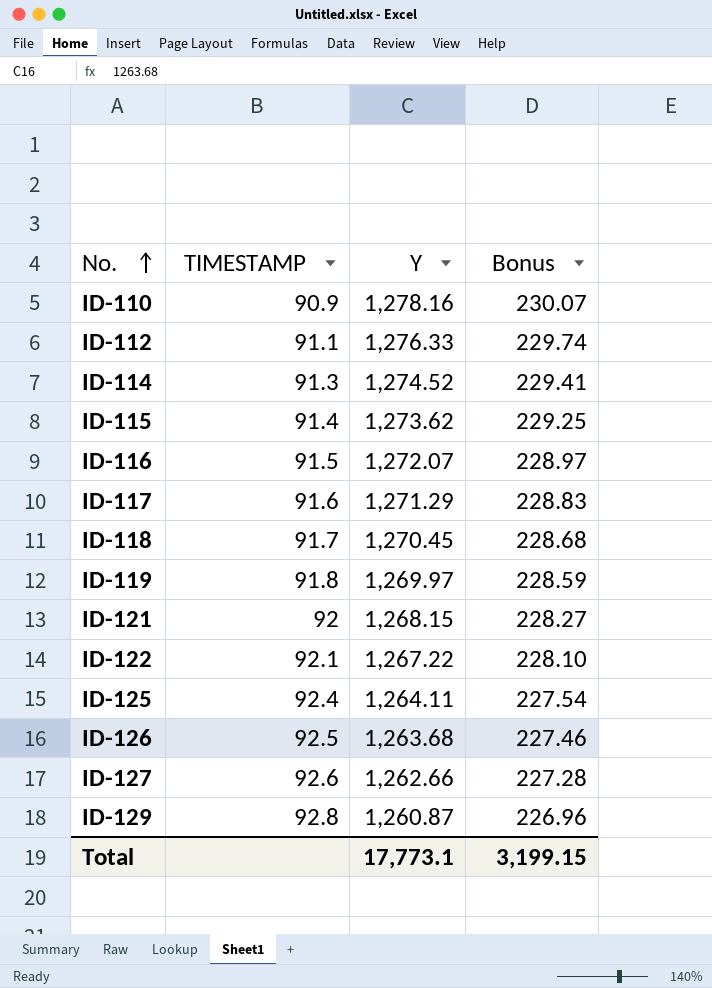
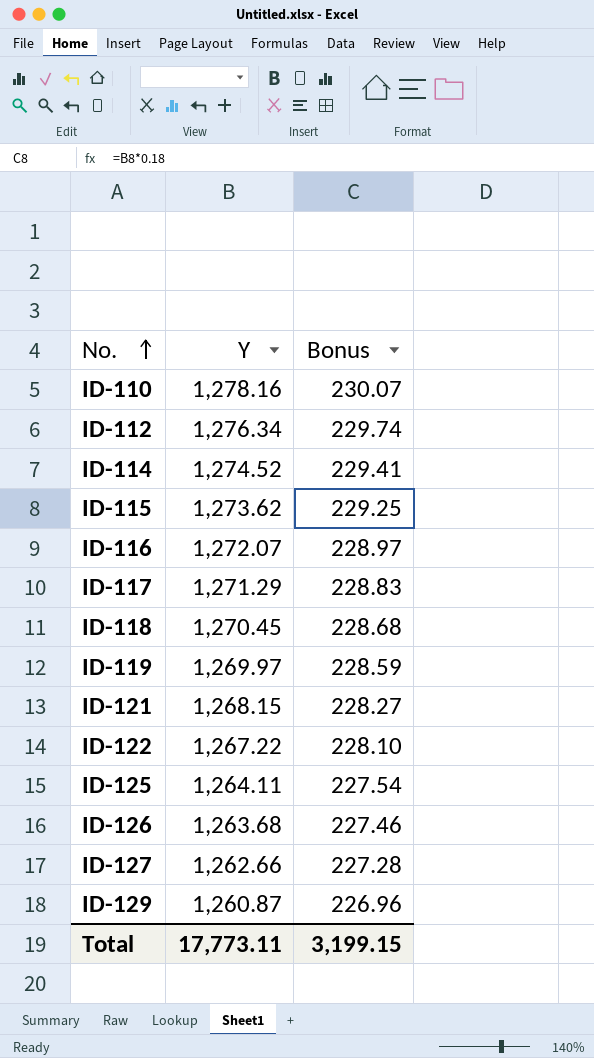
column TIMESTAMP | position: 2 -> none
ID-112 | Y: 1,276.33 -> 1,276.34
Total | Y: 17,773.1 -> 17,773.11

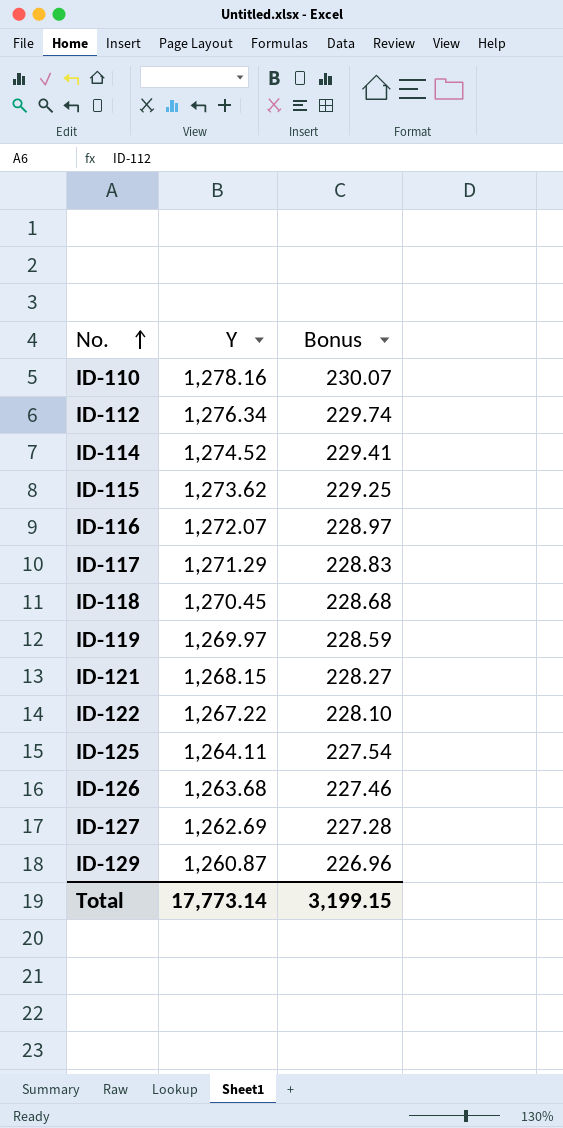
ID-127 | Y: 1,262.66 -> 1,262.69
Total | Y: 17,773.11 -> 17,773.14

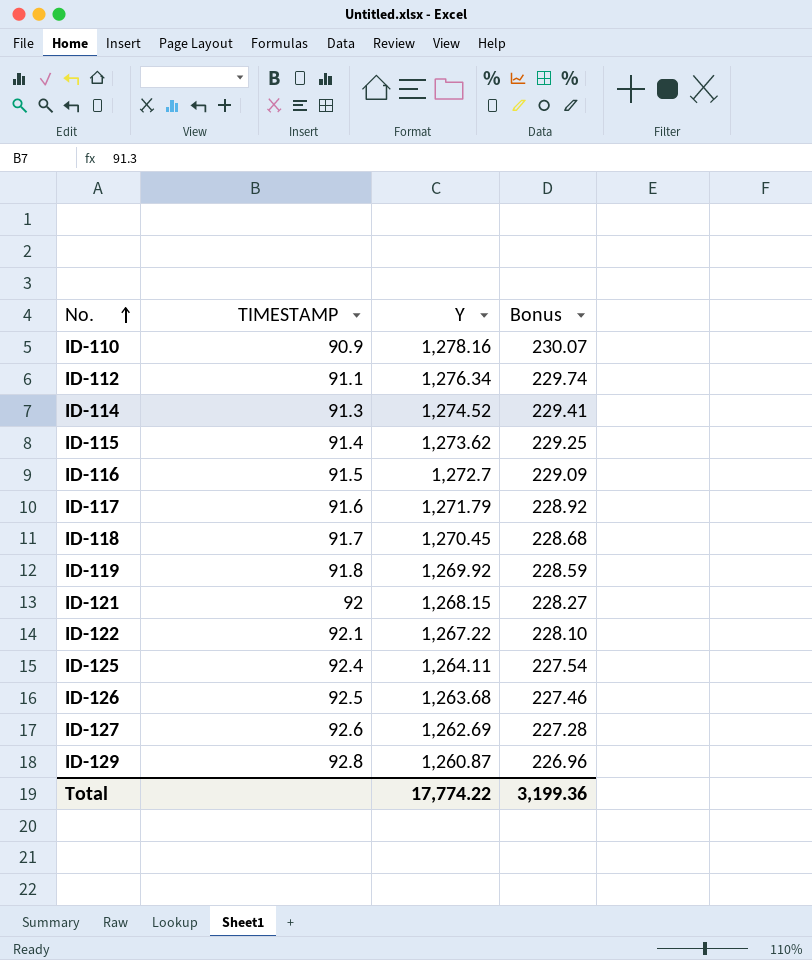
column TIMESTAMP | position: none -> 2
ID-116 | Y: 1,272.07 -> 1,272.7
ID-116 | Bonus: 228.97 -> 229.09
ID-117 | Y: 1,271.29 -> 1,271.79
ID-117 | Bonus: 228.83 -> 228.92
ID-119 | Y: 1,269.97 -> 1,269.92
Total | Y: 17,773.14 -> 17,774.22
Total | Bonus: 3,199.15 -> 3,199.36

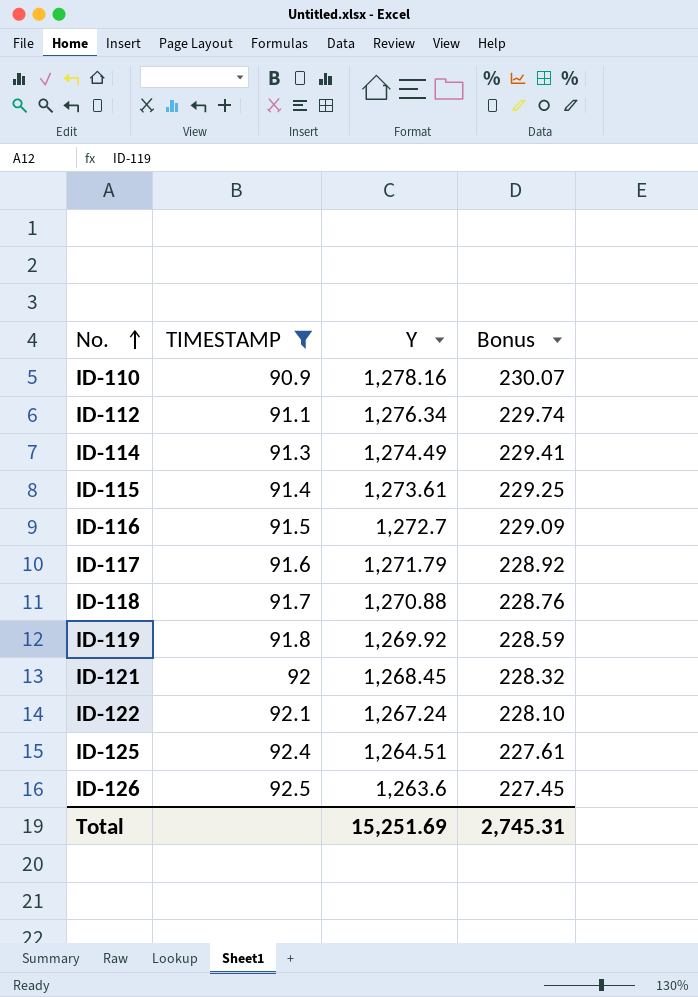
filter: none -> TIMESTAMP <= 92.5
ID-114 | Y: 1,274.52 -> 1,274.49
ID-115 | Y: 1,273.62 -> 1,273.61
ID-118 | Y: 1,270.45 -> 1,270.88
ID-118 | Bonus: 228.68 -> 228.76
ID-121 | Y: 1,268.15 -> 1,268.45
ID-121 | Bonus: 228.27 -> 228.32
ID-122 | Y: 1,267.22 -> 1,267.24
ID-125 | Y: 1,264.11 -> 1,264.51
ID-125 | Bonus: 227.54 -> 227.61
ID-126 | Y: 1,263.68 -> 1,263.6
ID-126 | Bonus: 227.46 -> 227.45
Total | Y: 17,774.22 -> 15,251.69
Total | Bonus: 3,199.36 -> 2,745.31

